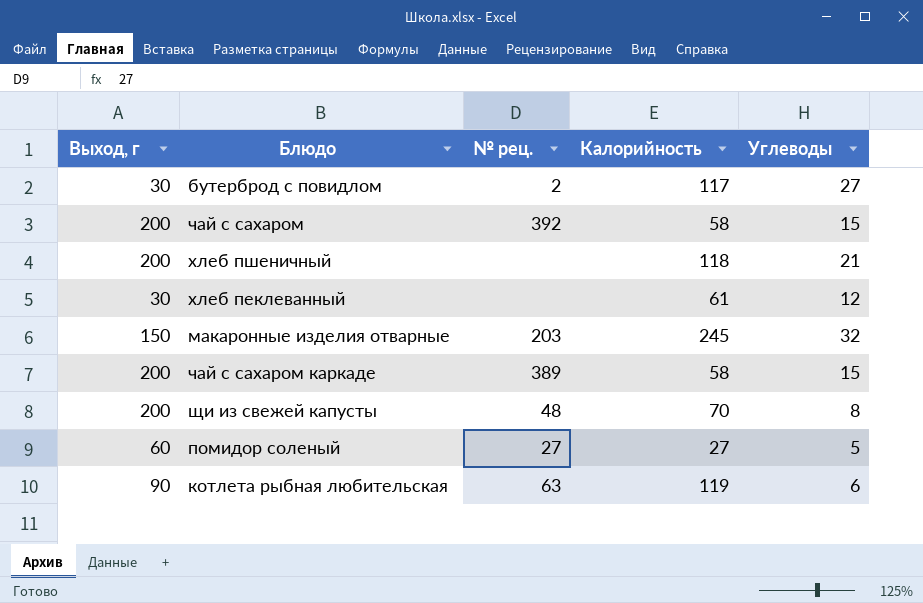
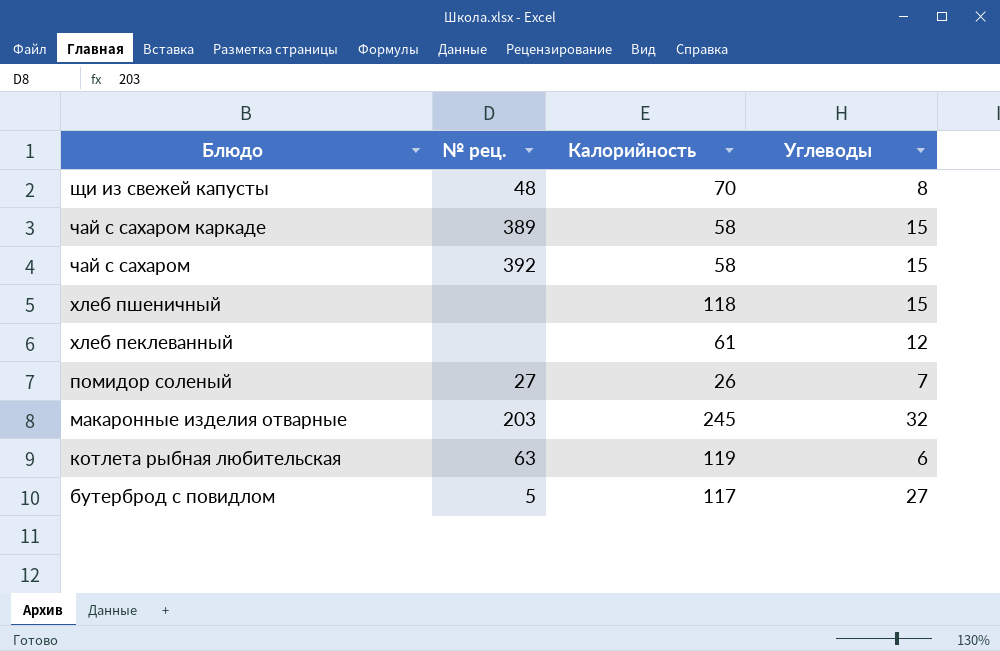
row order: none -> Блюдо descending
column Выход, г | position: 1 -> none
хлеб пшеничный | Углеводы: 21 -> 15
помидор соленый | Калорийность: 27 -> 26
помидор соленый | Углеводы: 5 -> 7
бутерброд с повидлом | № рец.: 2 -> 5

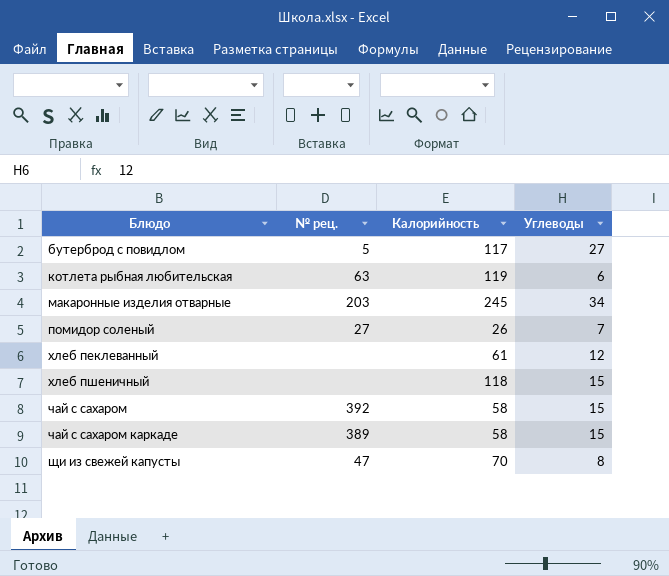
row order: Блюдо descending -> Блюдо ascending
макаронные изделия отварные | Углеводы: 32 -> 34
щи из свежей капусты | № рец.: 48 -> 47

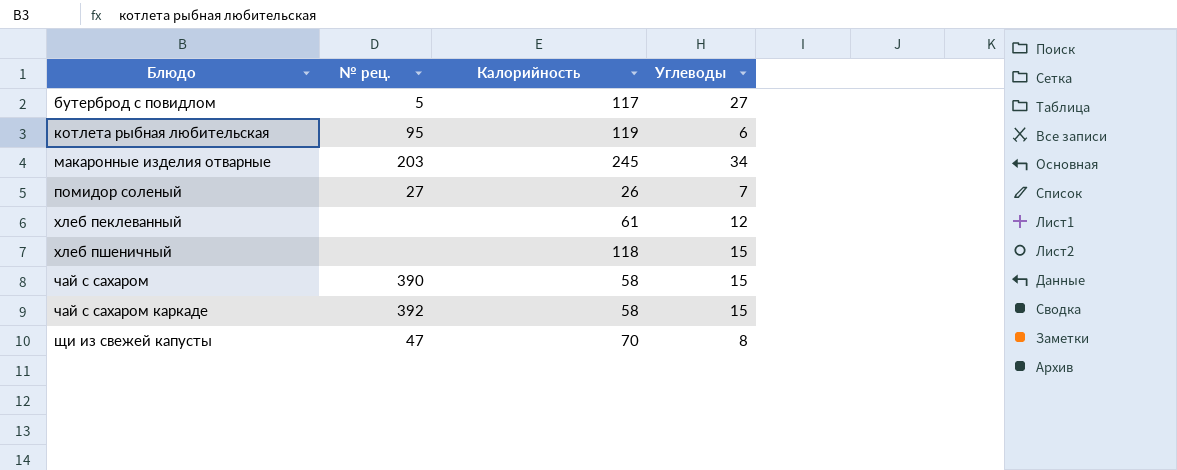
котлета рыбная любительская | № рец.: 63 -> 95
чай с сахаром | № рец.: 392 -> 390
чай с сахаром каркаде | № рец.: 389 -> 392

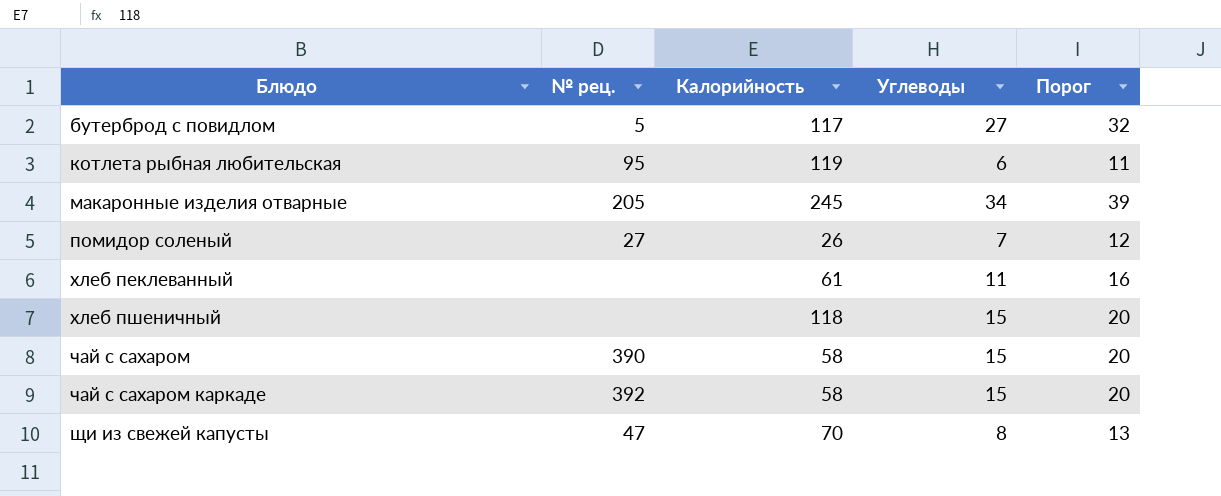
column Порог | formula: none -> [Углеводы] + 5
макаронные изделия отварные | № рец.: 203 -> 205
хлеб пеклеванный | Углеводы: 12 -> 11

